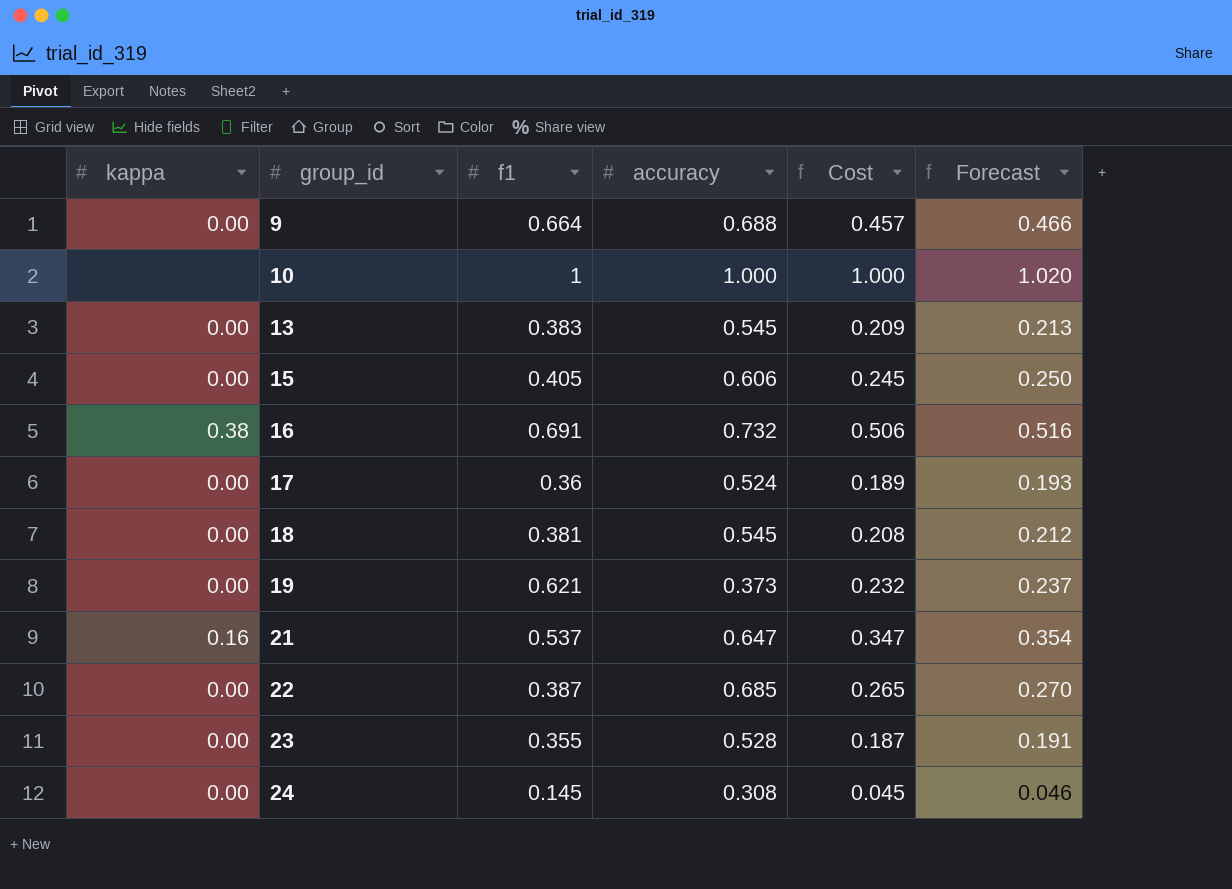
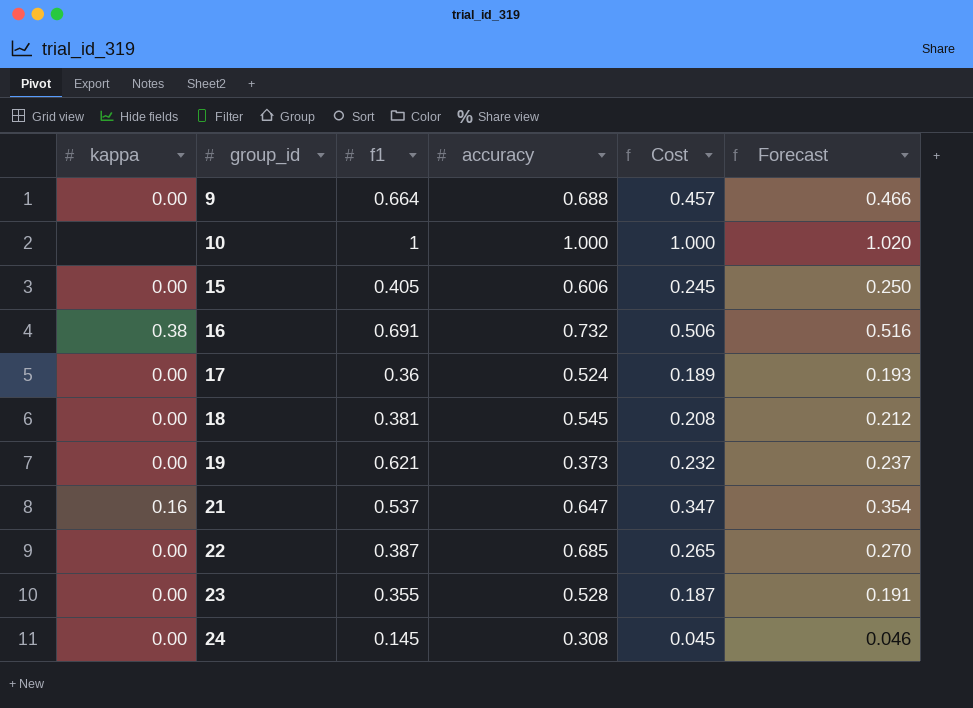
row 13: 0.00 | 0.383 | 0.545 | 0.209 | 0.213 -> none

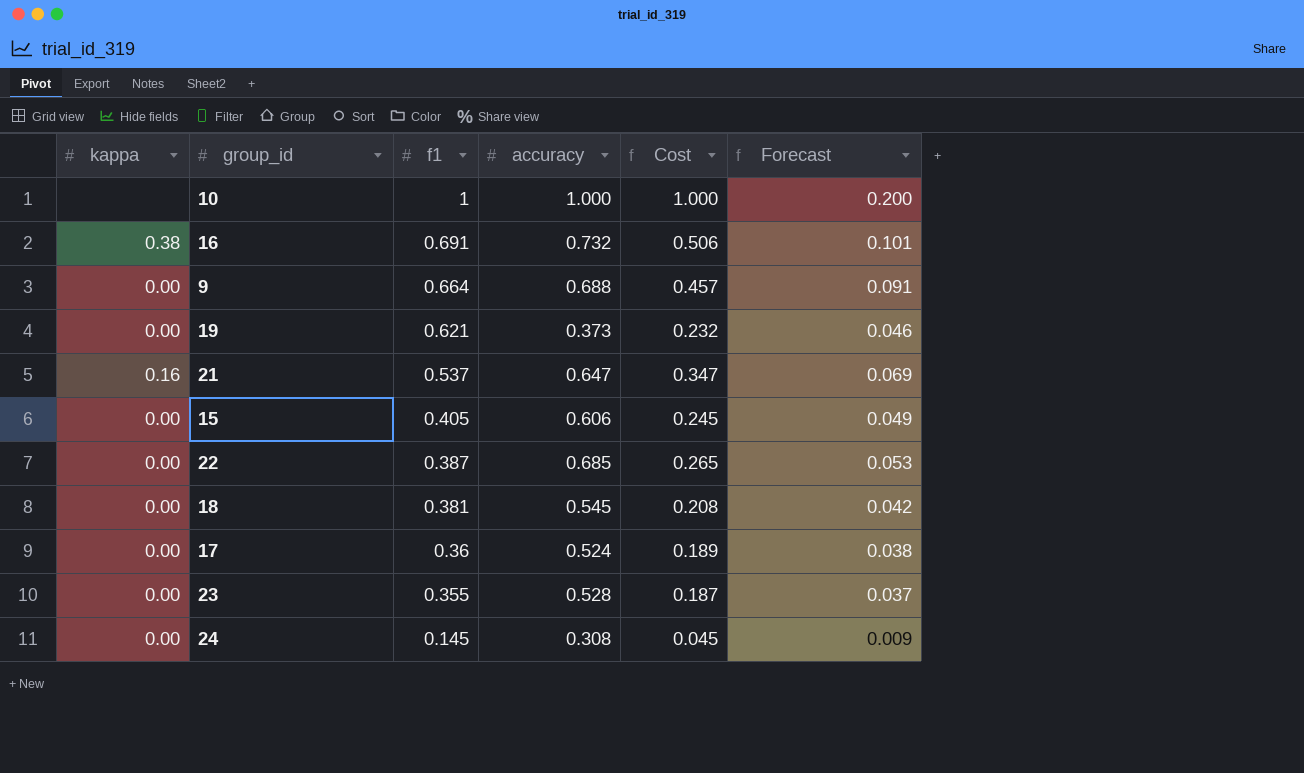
row order: group_id ascending -> f1 descending
column Forecast | formula: [Cost] * 1.02 -> [Cost] * 0.2

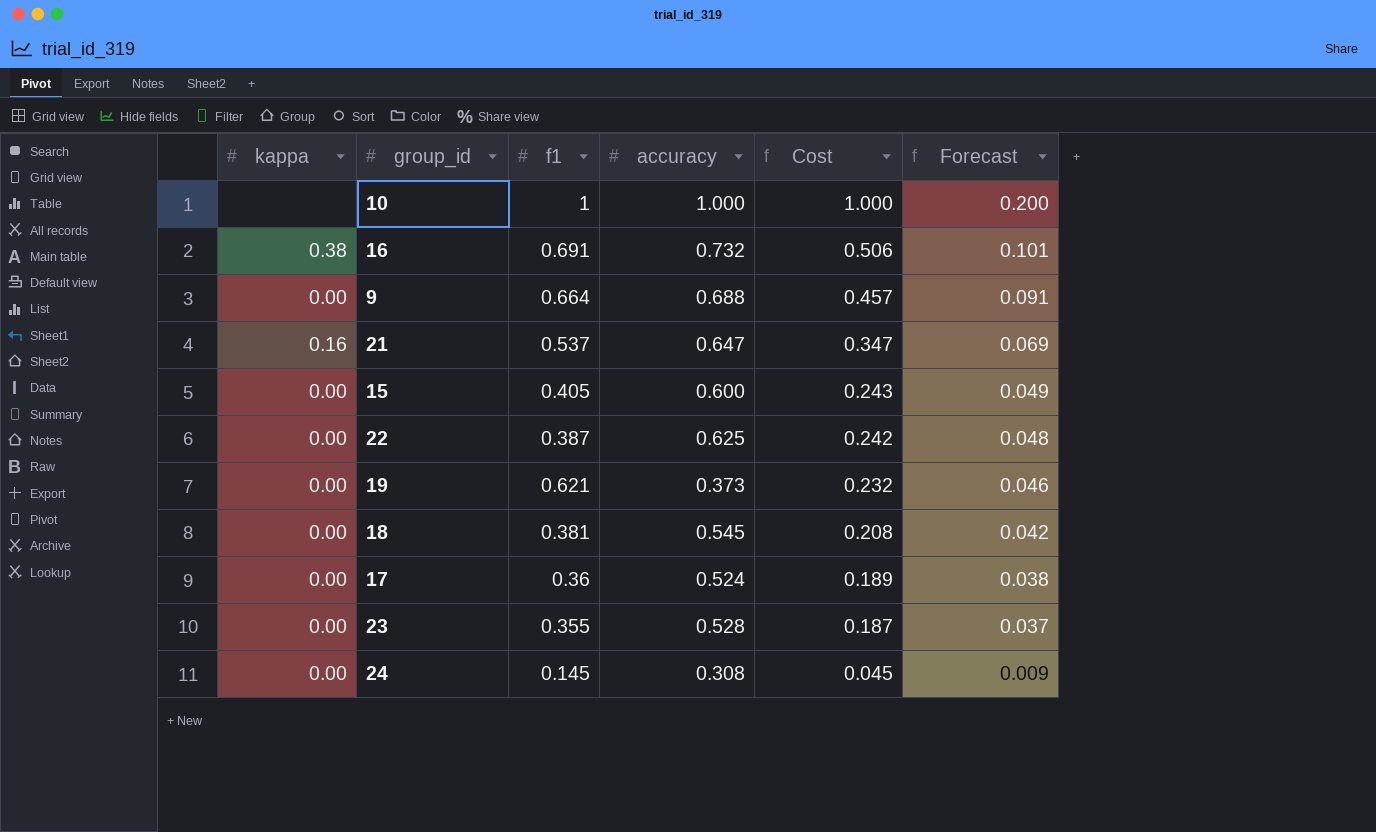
row order: f1 descending -> Cost descending
15 | accuracy: 0.606 -> 0.600
15 | Cost: 0.245 -> 0.243
22 | accuracy: 0.685 -> 0.625
22 | Cost: 0.265 -> 0.242
22 | Forecast: 0.053 -> 0.048

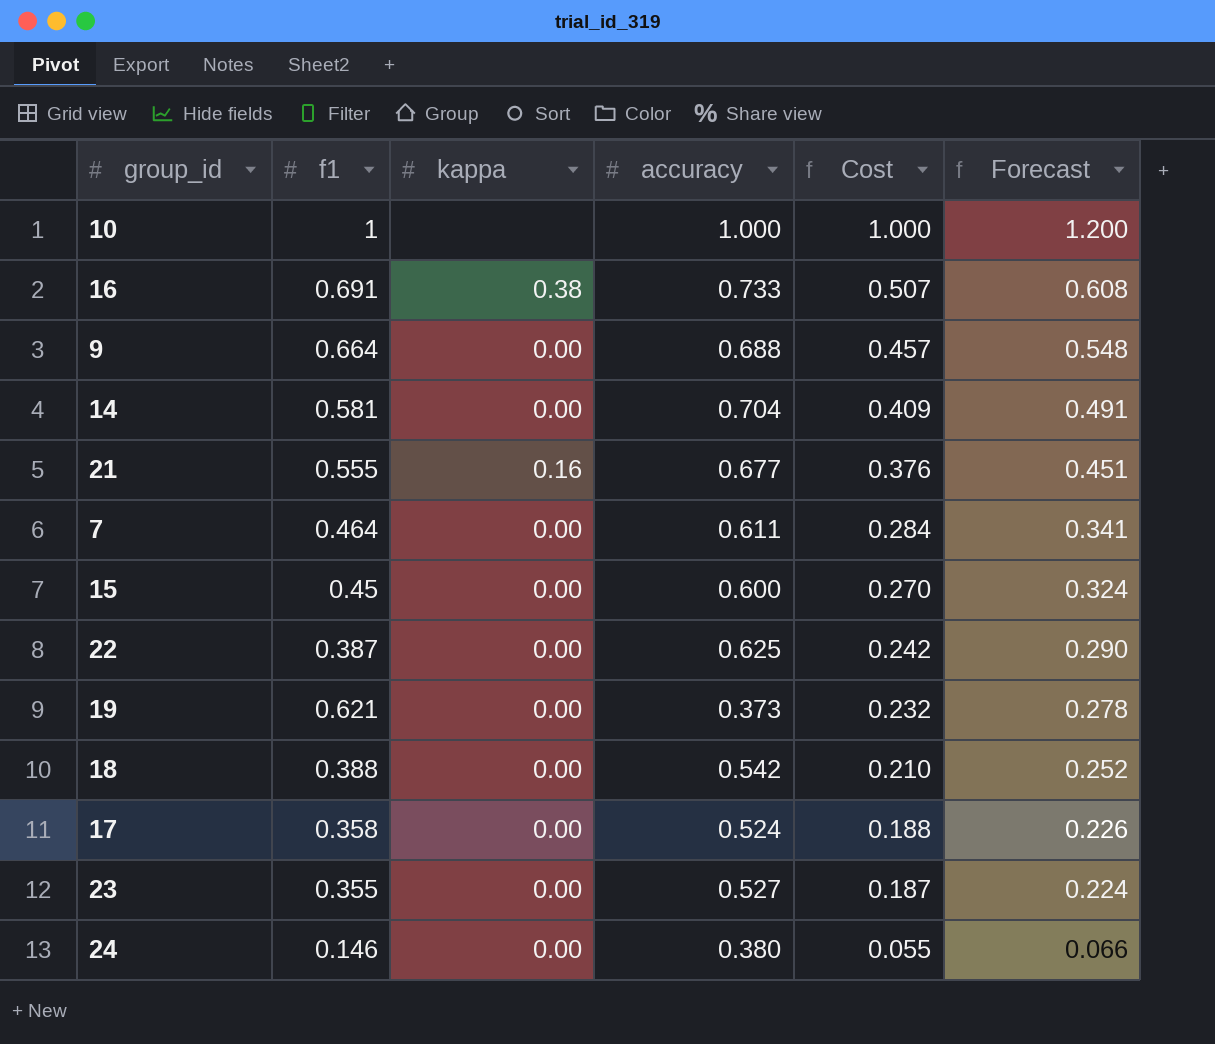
column kappa | position: 1 -> 3
column Forecast | formula: [Cost] * 0.2 -> [Cost] * 1.2
16 | accuracy: 0.732 -> 0.733
16 | Cost: 0.506 -> 0.507
row 14: none -> 0.581 | 0.00 | 0.704 | 0.409 | 0.491
21 | f1: 0.537 -> 0.555
21 | accuracy: 0.647 -> 0.677
21 | Cost: 0.347 -> 0.376
row 7: none -> 0.464 | 0.00 | 0.611 | 0.284 | 0.341
15 | f1: 0.405 -> 0.45
15 | Cost: 0.243 -> 0.270
18 | f1: 0.381 -> 0.388
18 | accuracy: 0.545 -> 0.542
18 | Cost: 0.208 -> 0.210
17 | f1: 0.36 -> 0.358
17 | Cost: 0.189 -> 0.188
23 | accuracy: 0.528 -> 0.527
24 | f1: 0.145 -> 0.146
24 | accuracy: 0.308 -> 0.380
24 | Cost: 0.045 -> 0.055

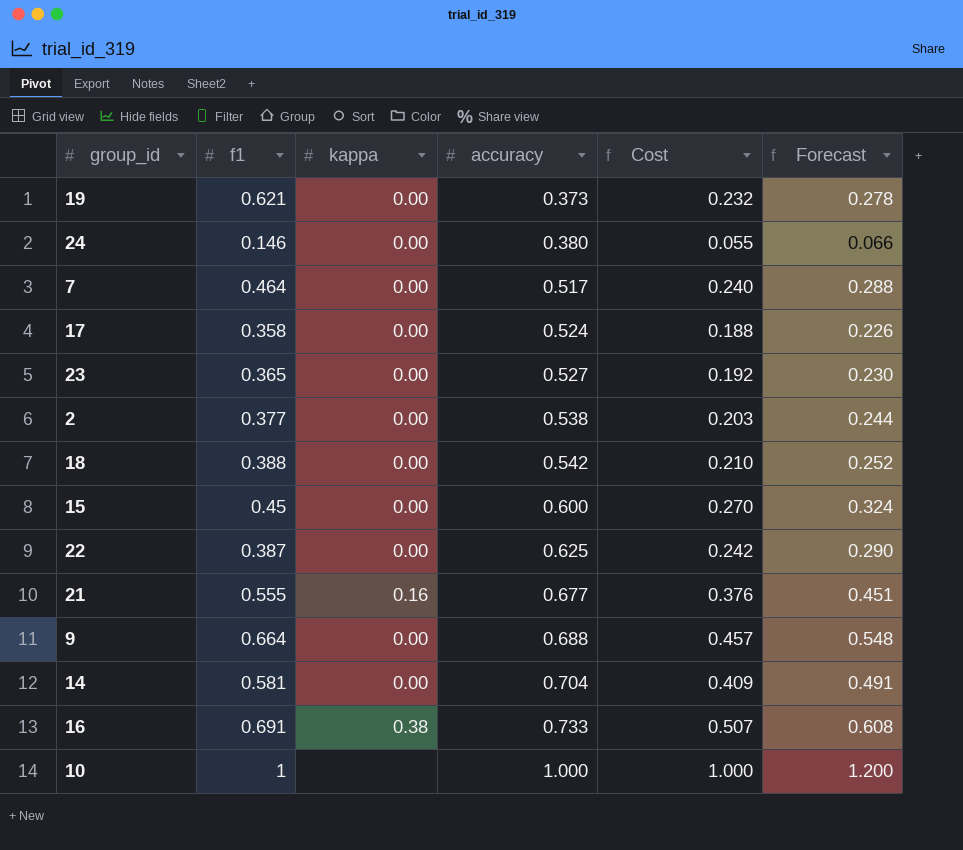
row order: Cost descending -> accuracy ascending
7 | accuracy: 0.611 -> 0.517
7 | Cost: 0.284 -> 0.240
7 | Forecast: 0.341 -> 0.288
23 | f1: 0.355 -> 0.365
23 | Cost: 0.187 -> 0.192
23 | Forecast: 0.224 -> 0.230
row 2: none -> 0.377 | 0.00 | 0.538 | 0.203 | 0.244

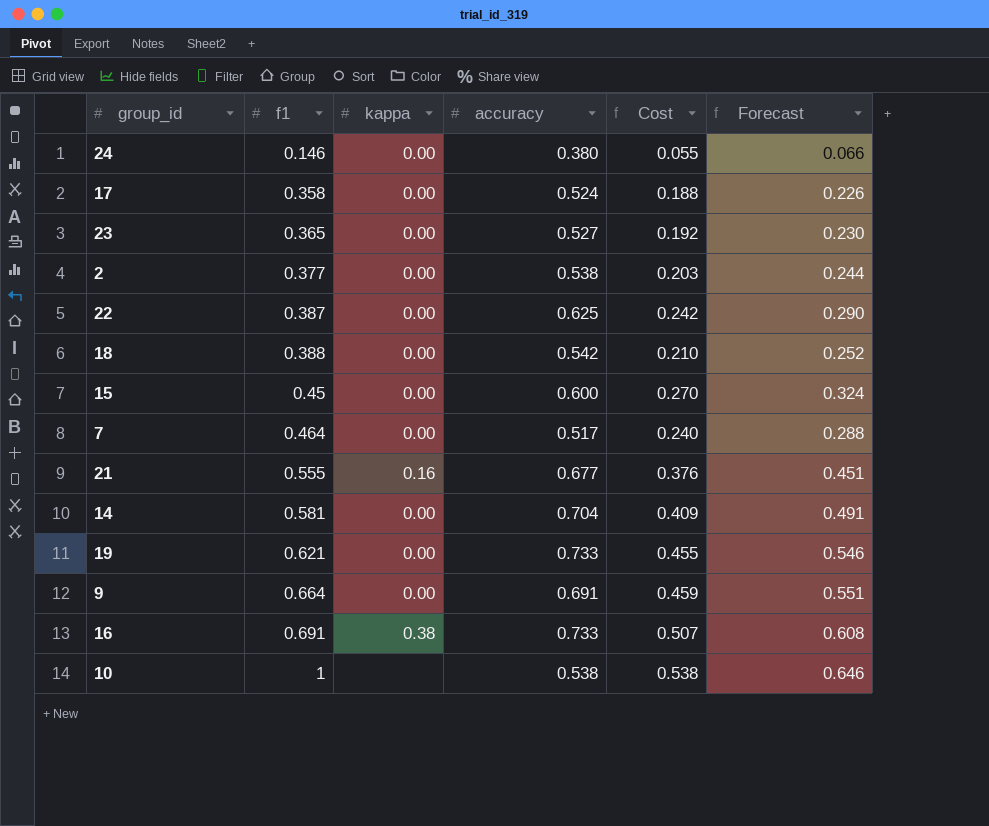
row order: accuracy ascending -> f1 ascending
19 | accuracy: 0.373 -> 0.733
19 | Cost: 0.232 -> 0.455
19 | Forecast: 0.278 -> 0.546
9 | accuracy: 0.688 -> 0.691
9 | Cost: 0.457 -> 0.459
9 | Forecast: 0.548 -> 0.551
10 | accuracy: 1.000 -> 0.538
10 | Cost: 1.000 -> 0.538
10 | Forecast: 1.200 -> 0.646

